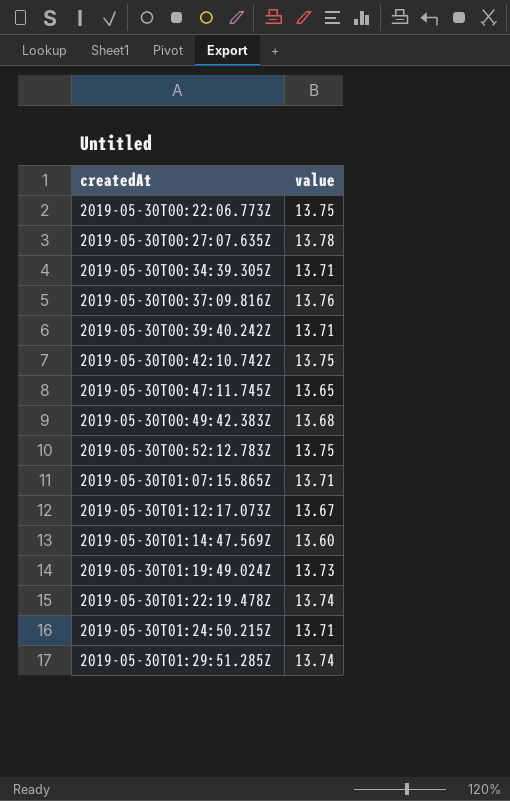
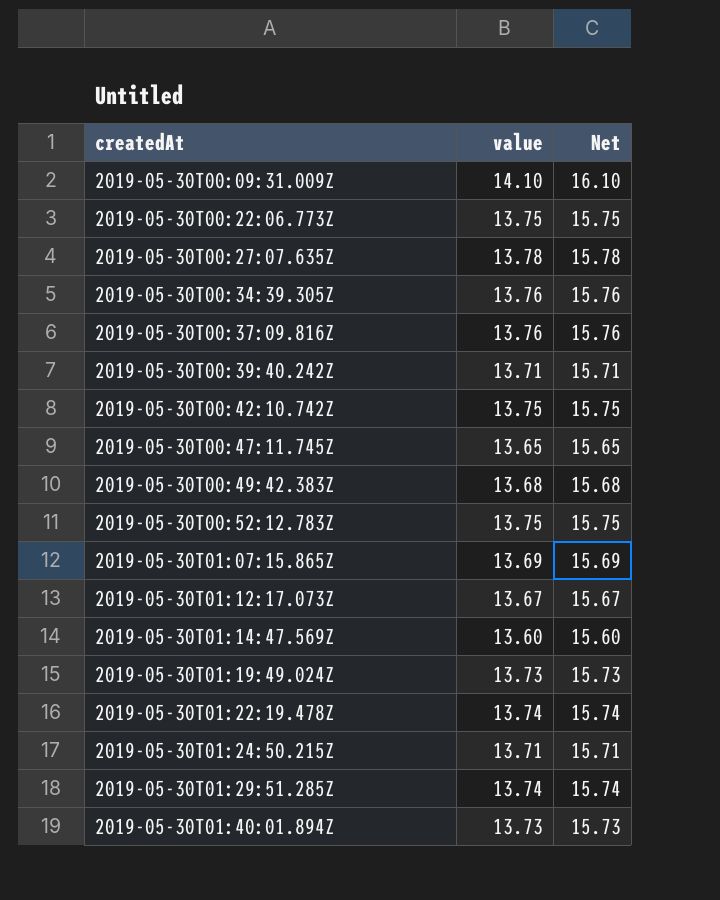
column Net | formula: none -> [value] + 2
row 2019-05-30T00:09:31.009Z: none -> 14.10 | 16.10
2019-05-30T00:34:39.305Z | value: 13.71 -> 13.76
2019-05-30T01:07:15.865Z | value: 13.71 -> 13.69
row 2019-05-30T01:40:01.894Z: none -> 13.73 | 15.73

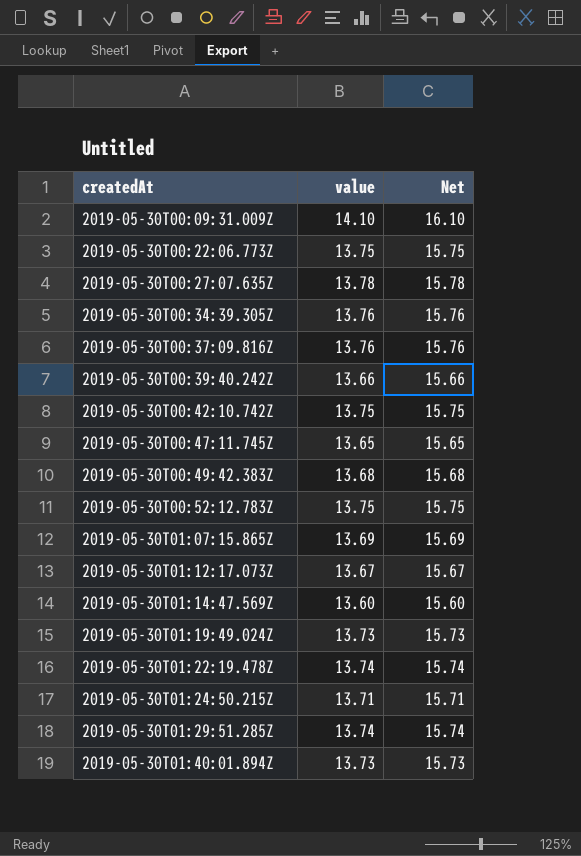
2019-05-30T00:39:40.242Z | value: 13.71 -> 13.66
2019-05-30T00:39:40.242Z | Net: 15.71 -> 15.66

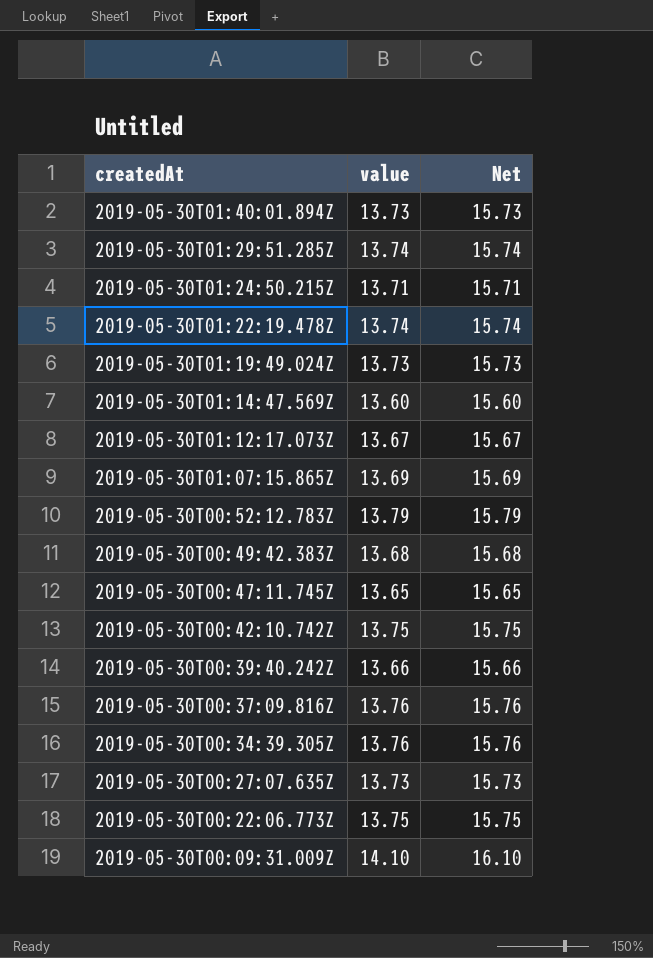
row order: createdAt ascending -> createdAt descending
2019-05-30T00:52:12.783Z | value: 13.75 -> 13.79
2019-05-30T00:52:12.783Z | Net: 15.75 -> 15.79
2019-05-30T00:27:07.635Z | value: 13.78 -> 13.73
2019-05-30T00:27:07.635Z | Net: 15.78 -> 15.73

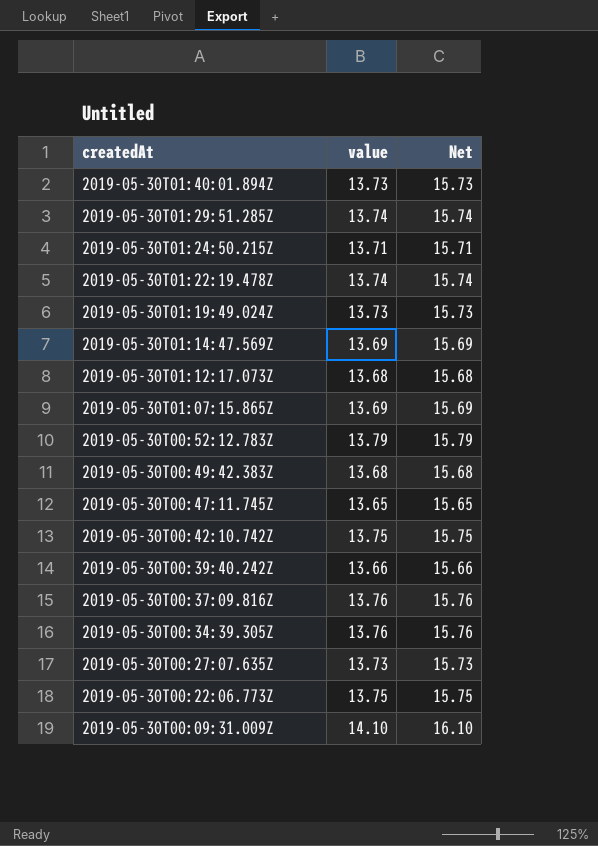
2019-05-30T01:14:47.569Z | value: 13.60 -> 13.69
2019-05-30T01:14:47.569Z | Net: 15.60 -> 15.69
2019-05-30T01:12:17.073Z | value: 13.67 -> 13.68
2019-05-30T01:12:17.073Z | Net: 15.67 -> 15.68

